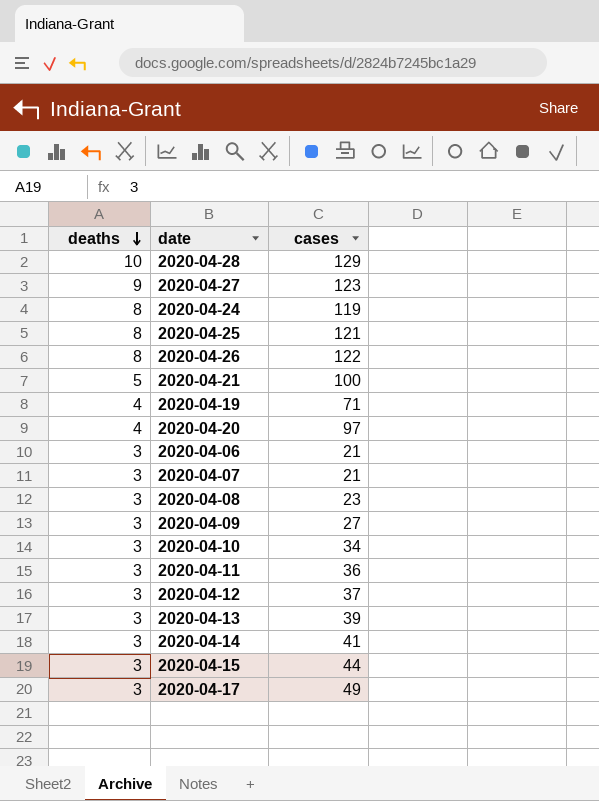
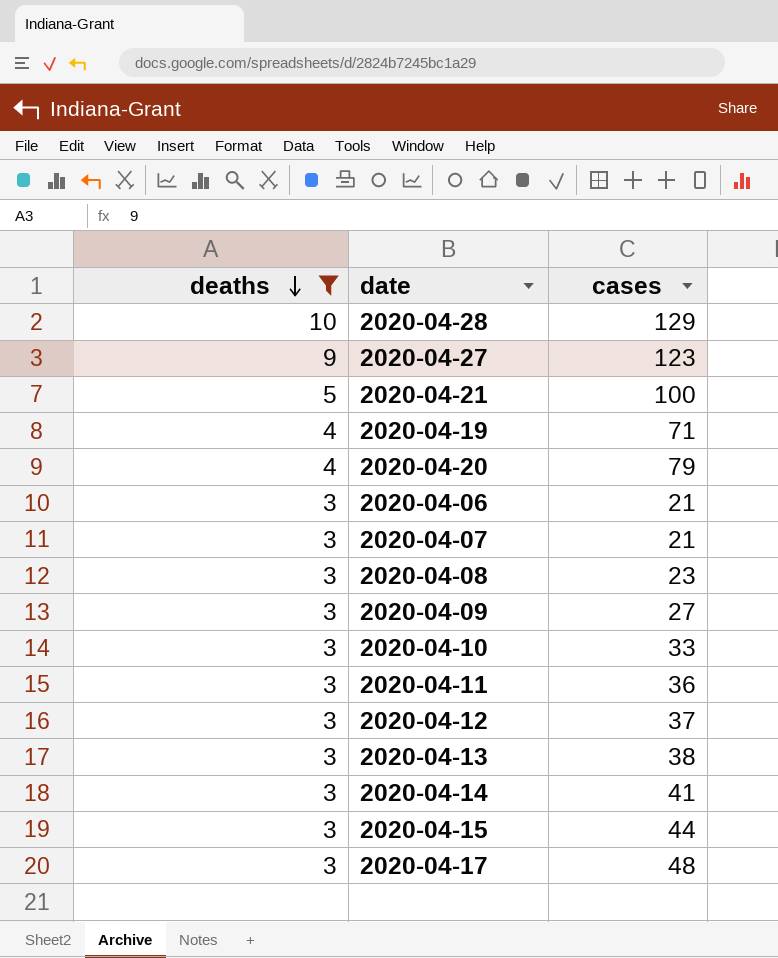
filter: none -> deaths != 8
2020-04-20 | cases: 97 -> 79
2020-04-10 | cases: 34 -> 33
2020-04-13 | cases: 39 -> 38
2020-04-17 | cases: 49 -> 48

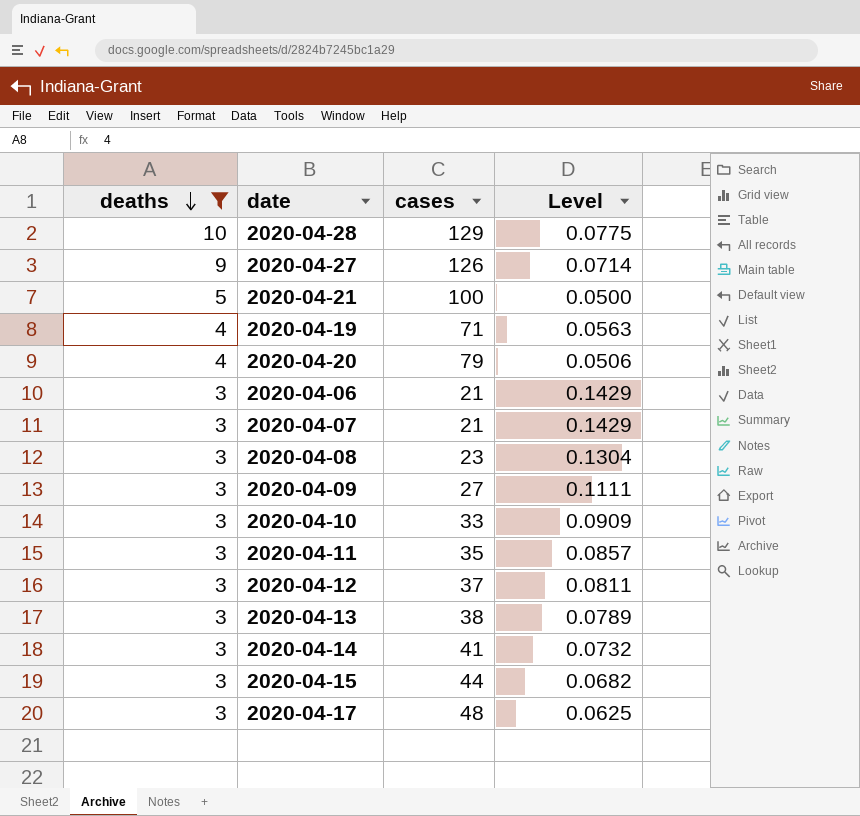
column Level | formula: none -> [deaths] / [cases]
2020-04-27 | cases: 123 -> 126
2020-04-11 | cases: 36 -> 35

